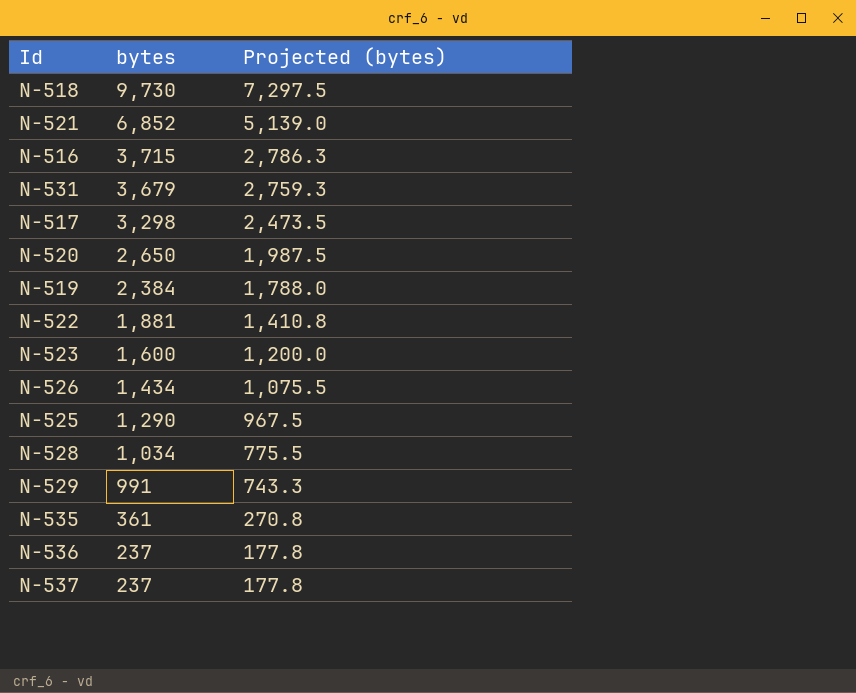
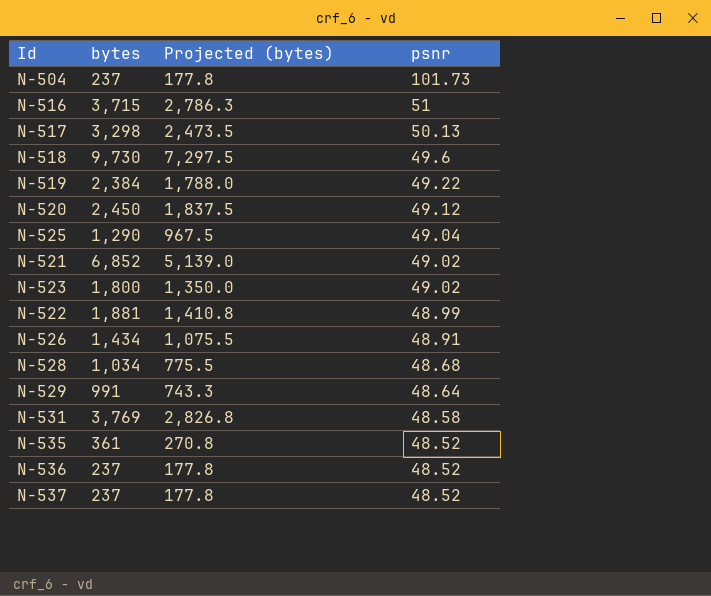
row order: bytes descending -> psnr descending
column psnr | position: none -> 4
row N-504: none -> 237 | 177.8 | 101.73
N-520 | bytes: 2,650 -> 2,450
N-520 | Projected (bytes): 1,987.5 -> 1,837.5
N-523 | bytes: 1,600 -> 1,800
N-523 | Projected (bytes): 1,200.0 -> 1,350.0
N-531 | bytes: 3,679 -> 3,769
N-531 | Projected (bytes): 2,759.3 -> 2,826.8

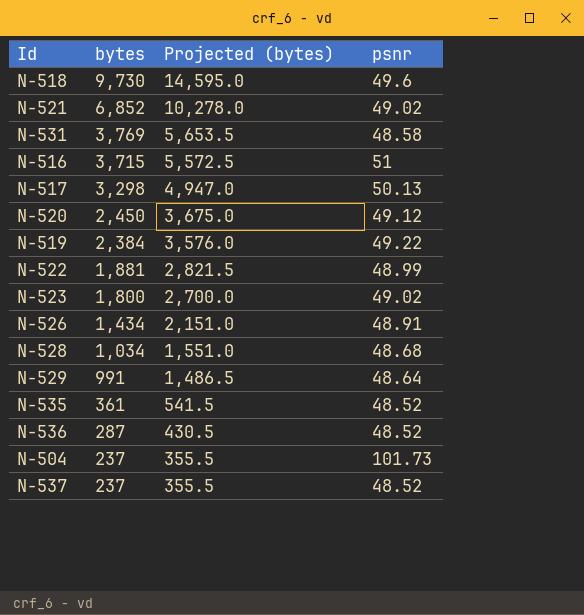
row order: psnr descending -> bytes descending
column Projected (bytes) | formula: [bytes] * 0.75 -> [bytes] * 1.5
row N-525: 1,290 | 967.5 | 49.04 -> none
N-536 | bytes: 237 -> 287

